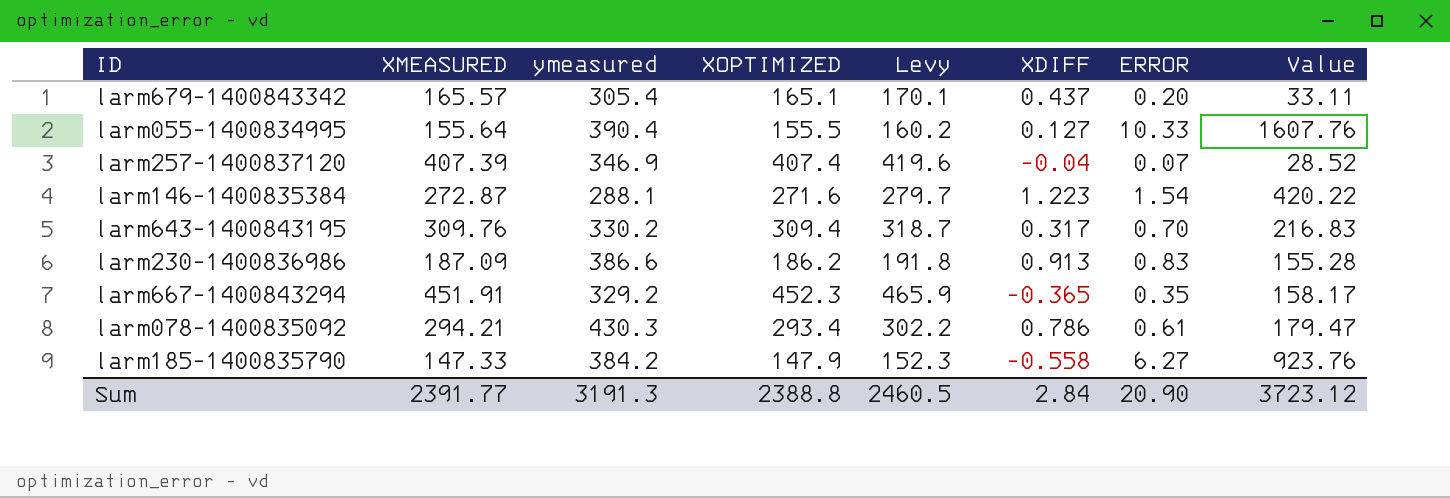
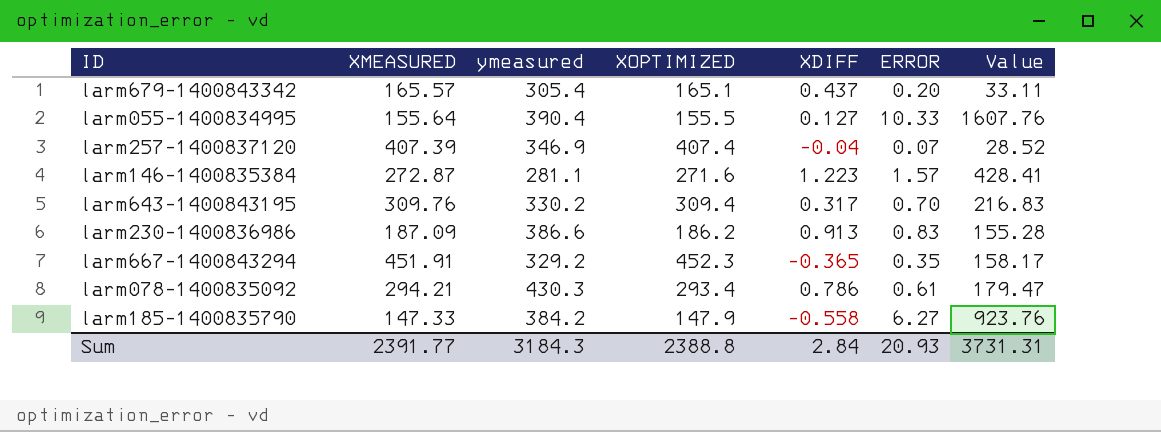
column Levy | formula: [XOPTIMIZED] * 1.03 -> none
larm146-1400835384 | ymeasured: 288.1 -> 281.1
larm146-1400835384 | ERROR: 1.54 -> 1.57
larm146-1400835384 | Value: 420.22 -> 428.41
Sum | ymeasured: 3191.3 -> 3184.3
Sum | ERROR: 20.90 -> 20.93
Sum | Value: 3723.12 -> 3731.31

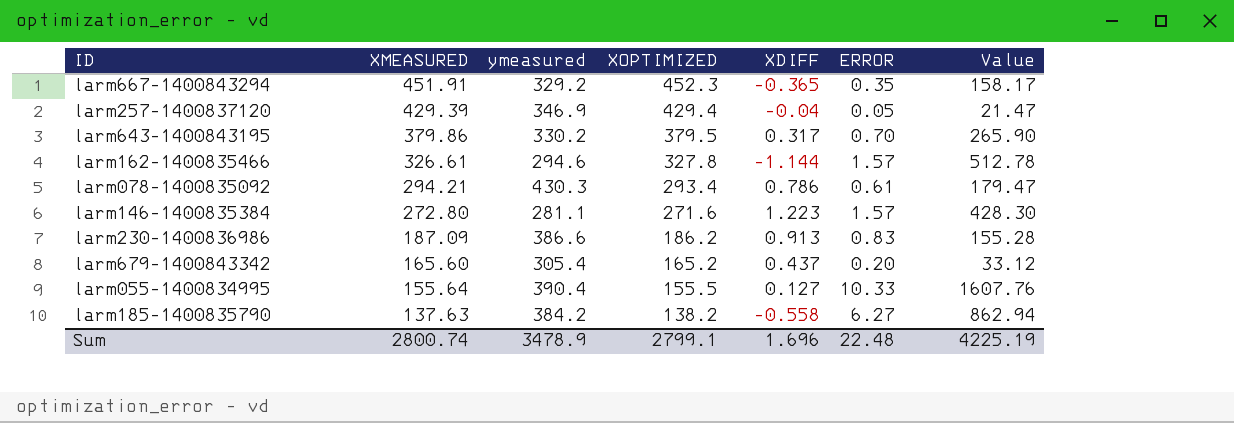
row order: none -> XMEASURED descending
larm257-1400837120 | XMEASURED: 407.39 -> 429.39
larm257-1400837120 | XOPTIMIZED: 407.4 -> 429.4
larm257-1400837120 | ERROR: 0.07 -> 0.05
larm257-1400837120 | Value: 28.52 -> 21.47
larm643-1400843195 | XMEASURED: 309.76 -> 379.86
larm643-1400843195 | XOPTIMIZED: 309.4 -> 379.5
larm643-1400843195 | Value: 216.83 -> 265.90
row larm162-1400835466: none -> 326.61 | 294.6 | 327.8 | -1.144 | 1.57 | 512.78
larm146-1400835384 | XMEASURED: 272.87 -> 272.80
larm146-1400835384 | Value: 428.41 -> 428.30
larm679-1400843342 | XMEASURED: 165.57 -> 165.60
larm679-1400843342 | XOPTIMIZED: 165.1 -> 165.2
larm679-1400843342 | Value: 33.11 -> 33.12
larm185-1400835790 | XMEASURED: 147.33 -> 137.63
larm185-1400835790 | XOPTIMIZED: 147.9 -> 138.2
larm185-1400835790 | Value: 923.76 -> 862.94
Sum | XMEASURED: 2391.77 -> 2800.74
Sum | ymeasured: 3184.3 -> 3478.9
Sum | XOPTIMIZED: 2388.8 -> 2799.1
Sum | XDIFF: 2.84 -> 1.696
Sum | ERROR: 20.93 -> 22.48
Sum | Value: 3731.31 -> 4225.19

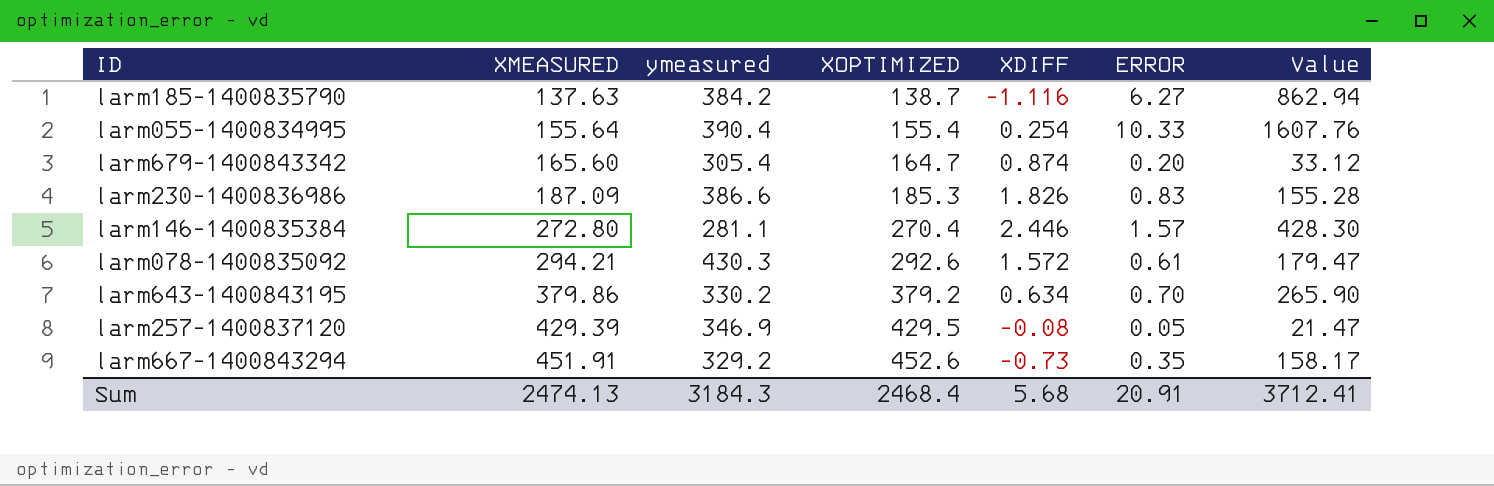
row order: XMEASURED descending -> XMEASURED ascending
row larm162-1400835466: 326.61 | 294.6 | 327.8 | -1.144 | 1.57 | 512.78 -> none
larm185-1400835790 | XOPTIMIZED: 138.2 -> 138.7
larm185-1400835790 | XDIFF: -0.558 -> -1.116
larm055-1400834995 | XOPTIMIZED: 155.5 -> 155.4
larm055-1400834995 | XDIFF: 0.127 -> 0.254
larm679-1400843342 | XOPTIMIZED: 165.2 -> 164.7
larm679-1400843342 | XDIFF: 0.437 -> 0.874
larm230-1400836986 | XOPTIMIZED: 186.2 -> 185.3
larm230-1400836986 | XDIFF: 0.913 -> 1.826
larm146-1400835384 | XOPTIMIZED: 271.6 -> 270.4
larm146-1400835384 | XDIFF: 1.223 -> 2.446
larm078-1400835092 | XOPTIMIZED: 293.4 -> 292.6
larm078-1400835092 | XDIFF: 0.786 -> 1.572
larm643-1400843195 | XOPTIMIZED: 379.5 -> 379.2
larm643-1400843195 | XDIFF: 0.317 -> 0.634
larm257-1400837120 | XOPTIMIZED: 429.4 -> 429.5
larm257-1400837120 | XDIFF: -0.04 -> -0.08
larm667-1400843294 | XOPTIMIZED: 452.3 -> 452.6
larm667-1400843294 | XDIFF: -0.365 -> -0.73
Sum | XMEASURED: 2800.74 -> 2474.13
Sum | ymeasured: 3478.9 -> 3184.3
Sum | XOPTIMIZED: 2799.1 -> 2468.4
Sum | XDIFF: 1.696 -> 5.68
Sum | ERROR: 22.48 -> 20.91
Sum | Value: 4225.19 -> 3712.41

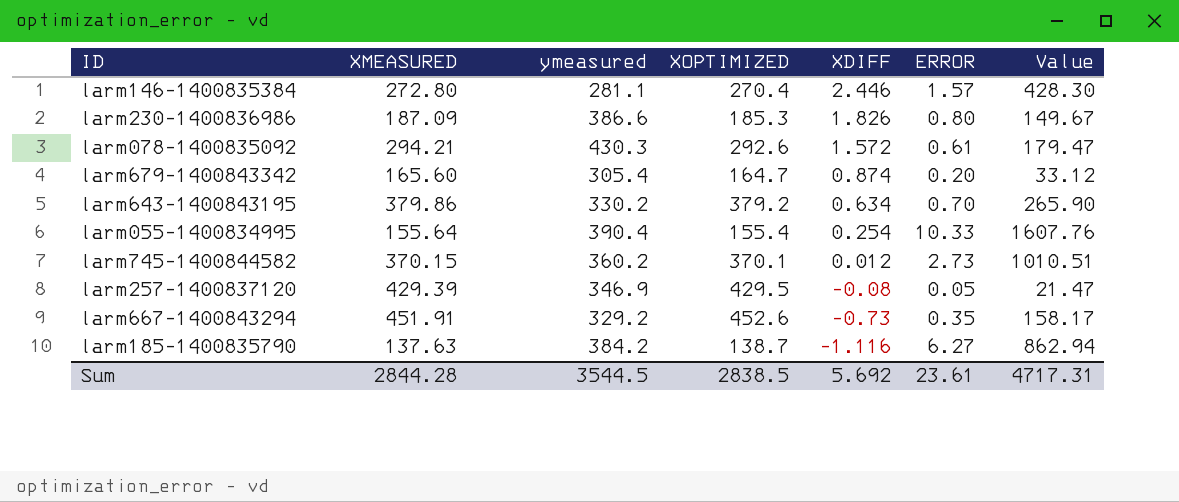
row order: XMEASURED ascending -> XDIFF descending
larm230-1400836986 | ERROR: 0.83 -> 0.80
larm230-1400836986 | Value: 155.28 -> 149.67
row larm745-1400844582: none -> 370.15 | 360.2 | 370.1 | 0.012 | 2.73 | 1010.51
Sum | XMEASURED: 2474.13 -> 2844.28
Sum | ymeasured: 3184.3 -> 3544.5
Sum | XOPTIMIZED: 2468.4 -> 2838.5
Sum | XDIFF: 5.68 -> 5.692
Sum | ERROR: 20.91 -> 23.61
Sum | Value: 3712.41 -> 4717.31

